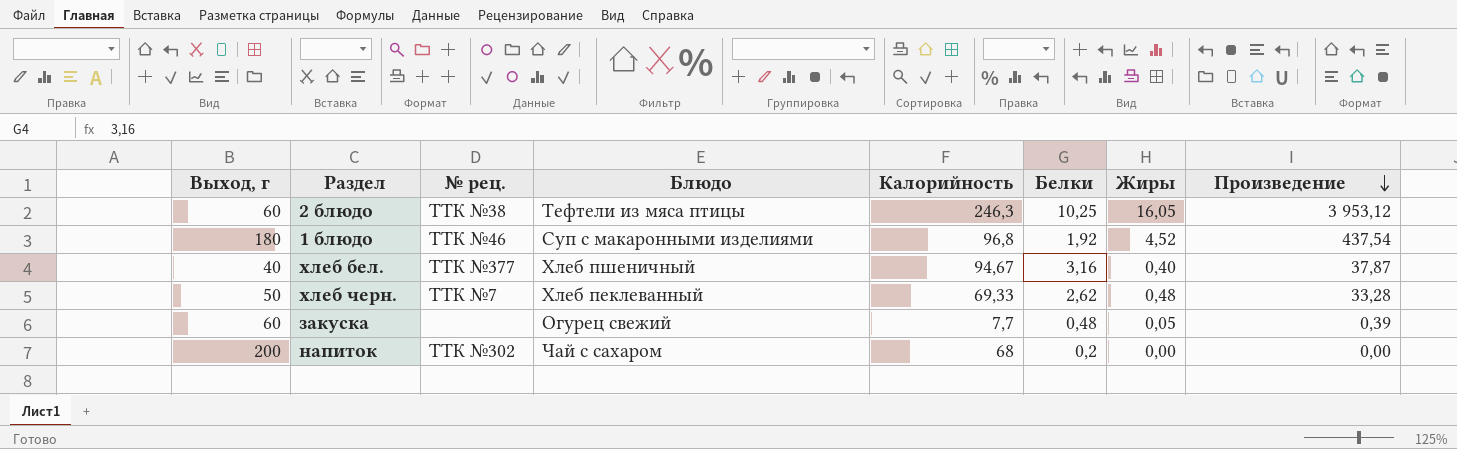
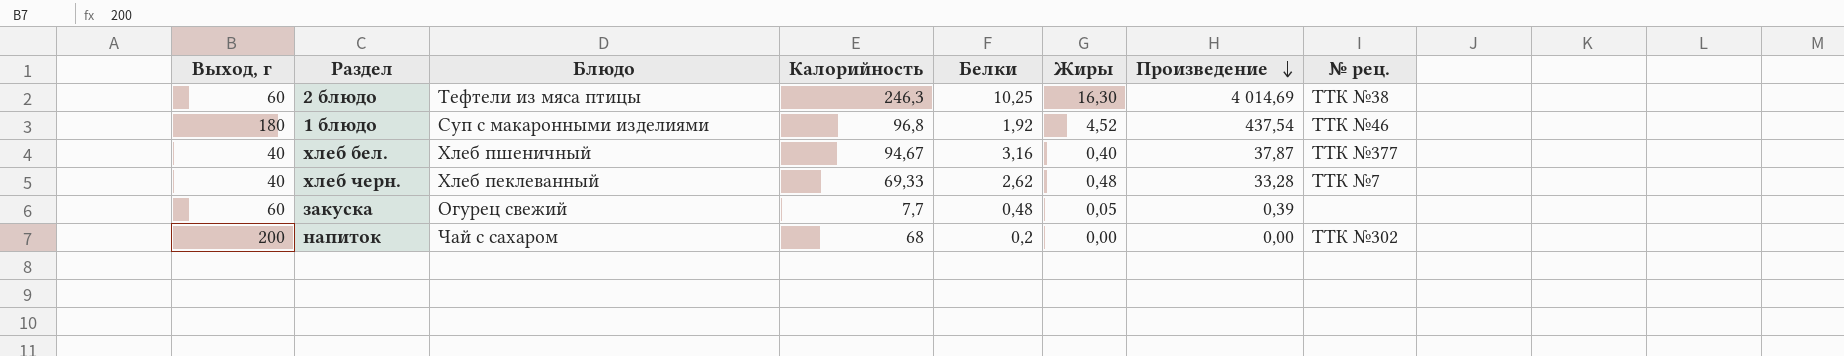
column № рец. | position: 3 -> 8
2 блюдо | Жиры: 16,05 -> 16,30
2 блюдо | Произведение: 3 953,12 -> 4 014,69
хлеб черн. | Выход, г: 50 -> 40

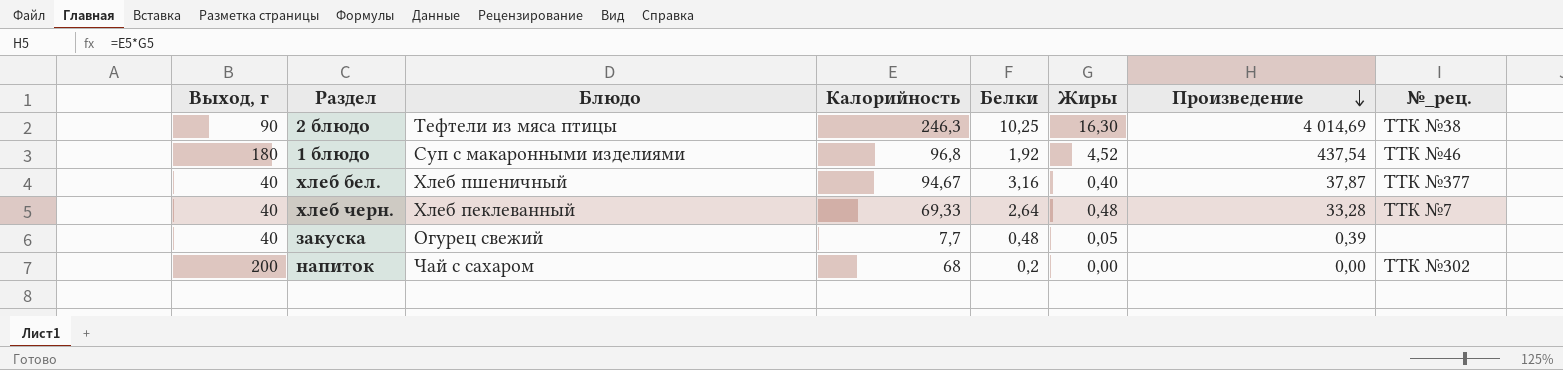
column name: № рец. -> №_рец.
2 блюдо | Выход, г: 60 -> 90
хлеб черн. | Белки: 2,62 -> 2,64
закуска | Выход, г: 60 -> 40

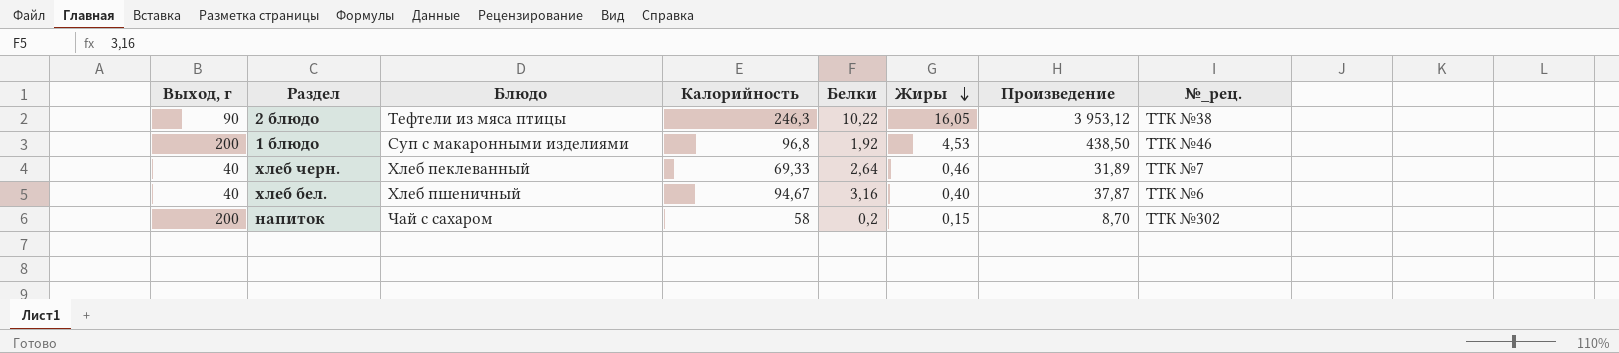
row order: Произведение descending -> Жиры descending
row закуска: 40 | Огурец свежий | 7,7 | 0,48 | 0,05 | 0,39 | none -> none
2 блюдо | Белки: 10,25 -> 10,22
2 блюдо | Жиры: 16,30 -> 16,05
2 блюдо | Произведение: 4 014,69 -> 3 953,12
1 блюдо | Выход, г: 180 -> 200
1 блюдо | Жиры: 4,52 -> 4,53
1 блюдо | Произведение: 437,54 -> 438,50
хлеб черн. | Жиры: 0,48 -> 0,46
хлеб черн. | Произведение: 33,28 -> 31,89
хлеб бел. | №_рец.: ТТК №377 -> ТТК №6
напиток | Калорийность: 68 -> 58
напиток | Жиры: 0,00 -> 0,15
напиток | Произведение: 0,00 -> 8,70

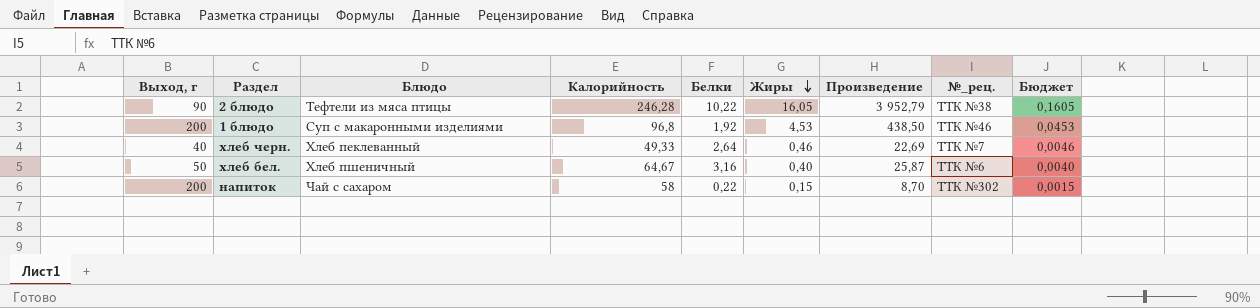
column Бюджет | formula: none -> [Жиры] * 0,01
2 блюдо | Калорийность: 246,3 -> 246,28
2 блюдо | Произведение: 3 953,12 -> 3 952,79
хлеб черн. | Калорийность: 69,33 -> 49,33
хлеб черн. | Произведение: 31,89 -> 22,69
хлеб бел. | Выход, г: 40 -> 50
хлеб бел. | Калорийность: 94,67 -> 64,67
хлеб бел. | Произведение: 37,87 -> 25,87
напиток | Белки: 0,2 -> 0,22

